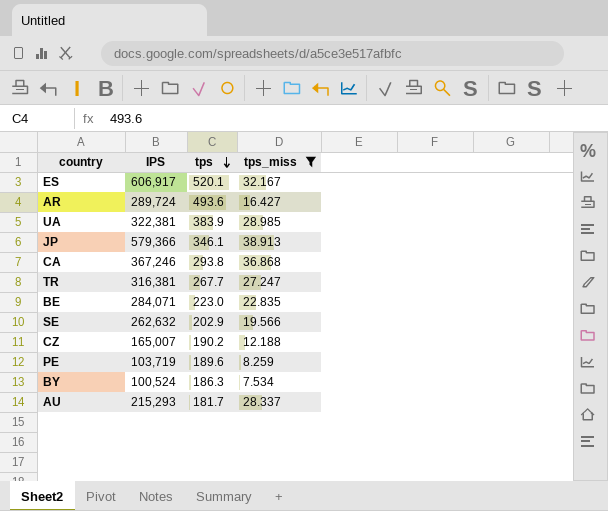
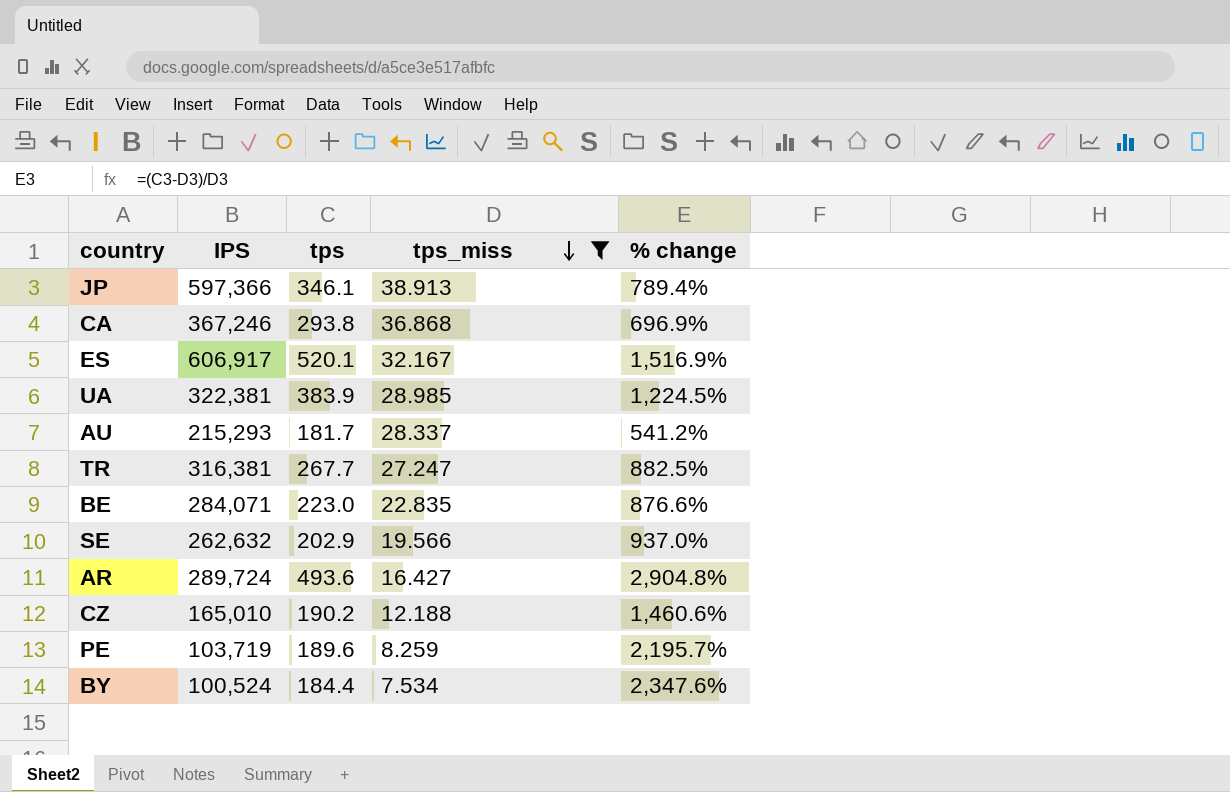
row order: tps descending -> tps_miss descending
column % change | formula: none -> ([tps] - [tps_miss]) / [tps_miss]
JP | IPS: 579,366 -> 597,366
CZ | IPS: 165,007 -> 165,010
BY | tps: 186.3 -> 184.4

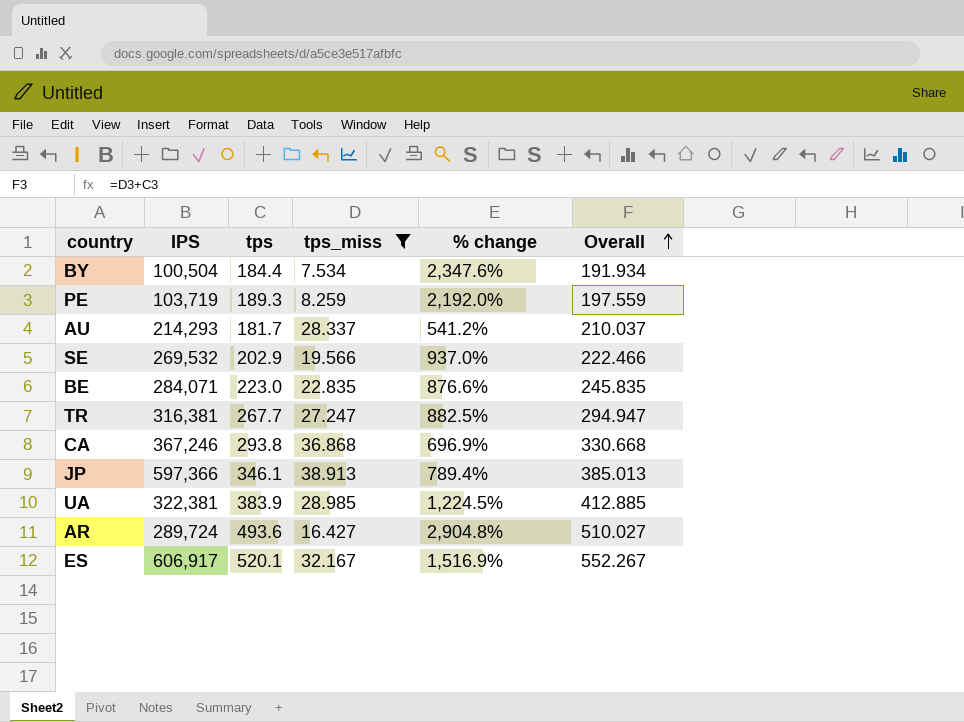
row order: tps_miss descending -> Overall ascending
column Overall | formula: none -> [tps] + [tps_miss]
row CZ: 165,010 | 190.2 | 12.188 | 1,460.6% -> none
BY | IPS: 100,524 -> 100,504
PE | tps: 189.6 -> 189.3
PE | % change: 2,195.7% -> 2,192.0%
AU | IPS: 215,293 -> 214,293
SE | IPS: 262,632 -> 269,532

